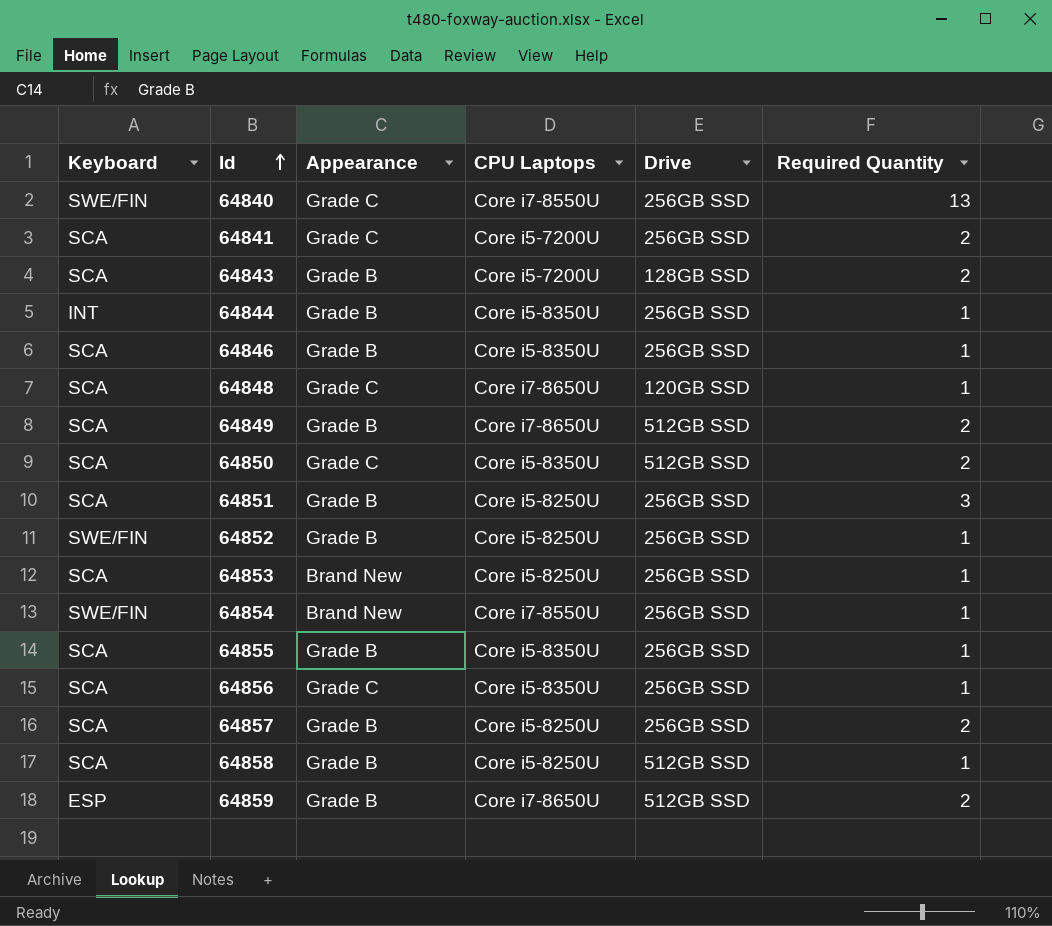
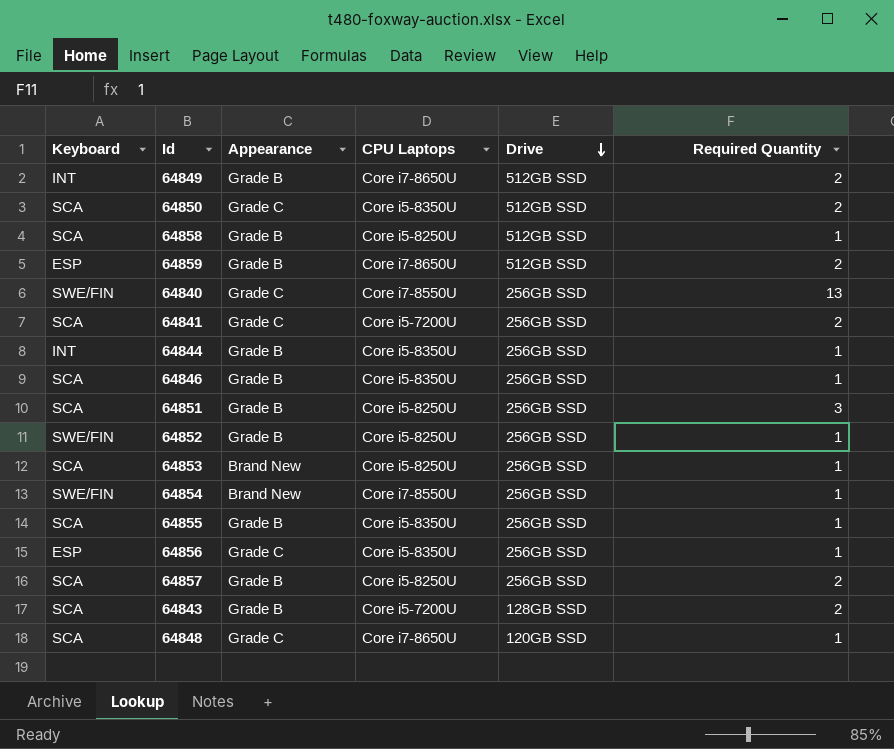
row order: Id ascending -> Drive descending
64849 | Keyboard: SCA -> INT
64856 | Keyboard: SCA -> ESP

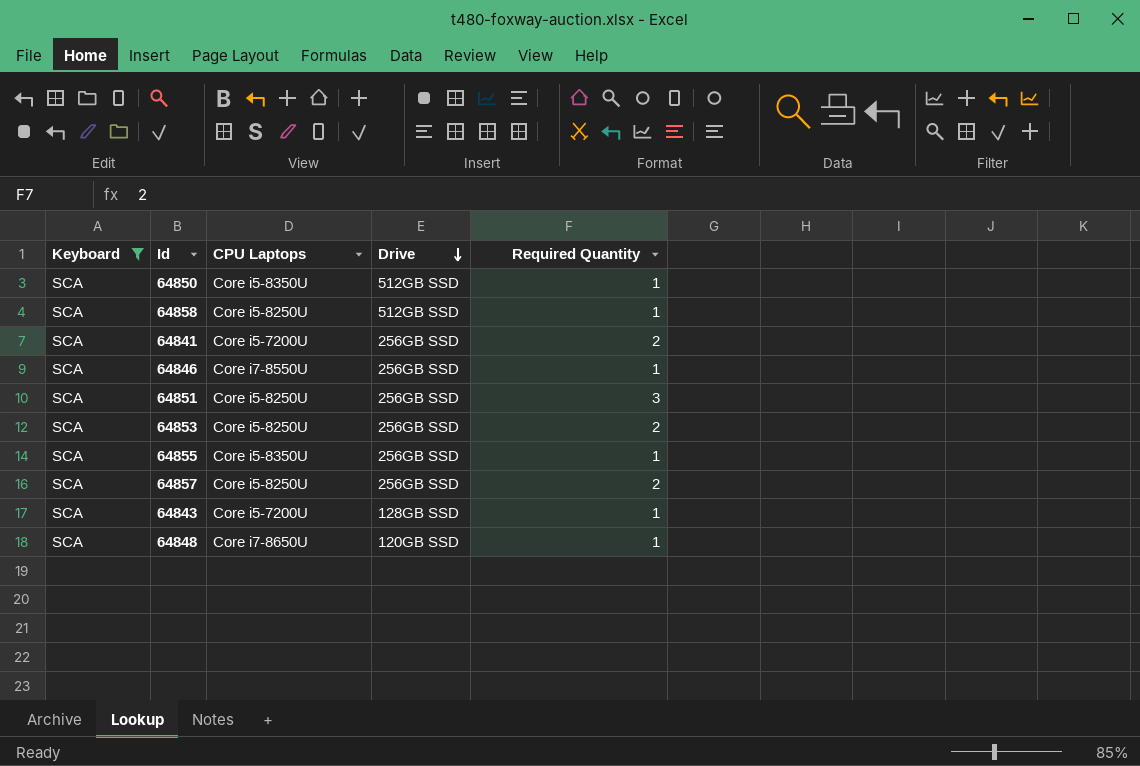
filter: none -> Keyboard = SCA
column Appearance | position: 3 -> none
64850 | Required Quantity: 2 -> 1
64846 | CPU Laptops: Core i5-8350U -> Core i7-8550U
64853 | Required Quantity: 1 -> 2
64843 | Required Quantity: 2 -> 1

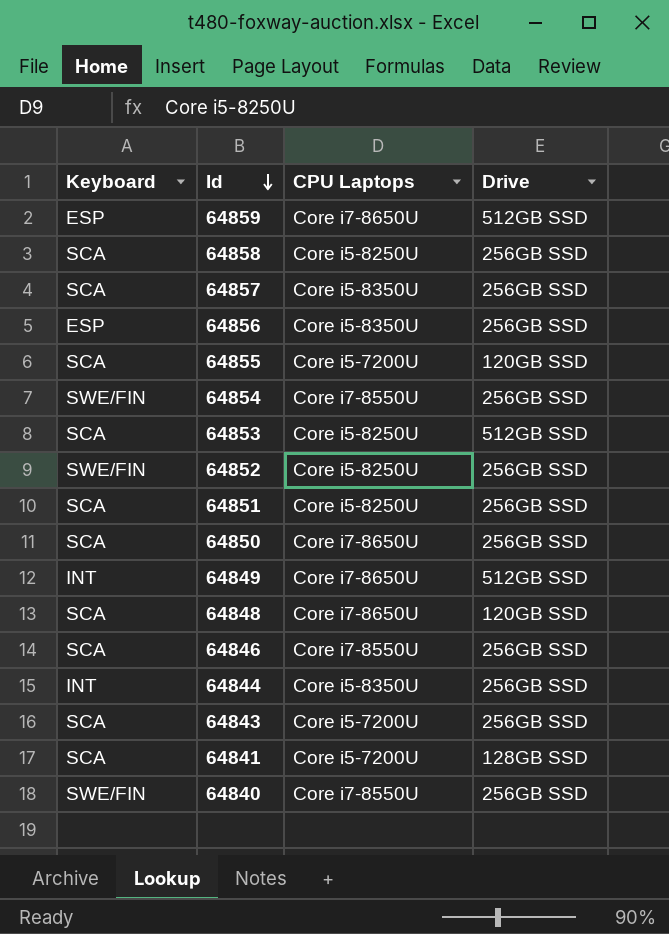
filter: Keyboard = SCA -> none
row order: Drive descending -> Id descending
column Required Quantity | position: 5 -> none
64858 | Drive: 512GB SSD -> 256GB SSD
64857 | CPU Laptops: Core i5-8250U -> Core i5-8350U
64855 | CPU Laptops: Core i5-8350U -> Core i5-7200U
64855 | Drive: 256GB SSD -> 120GB SSD
64853 | Drive: 256GB SSD -> 512GB SSD
64850 | CPU Laptops: Core i5-8350U -> Core i7-8650U
64850 | Drive: 512GB SSD -> 256GB SSD
64843 | Drive: 128GB SSD -> 256GB SSD
64841 | Drive: 256GB SSD -> 128GB SSD

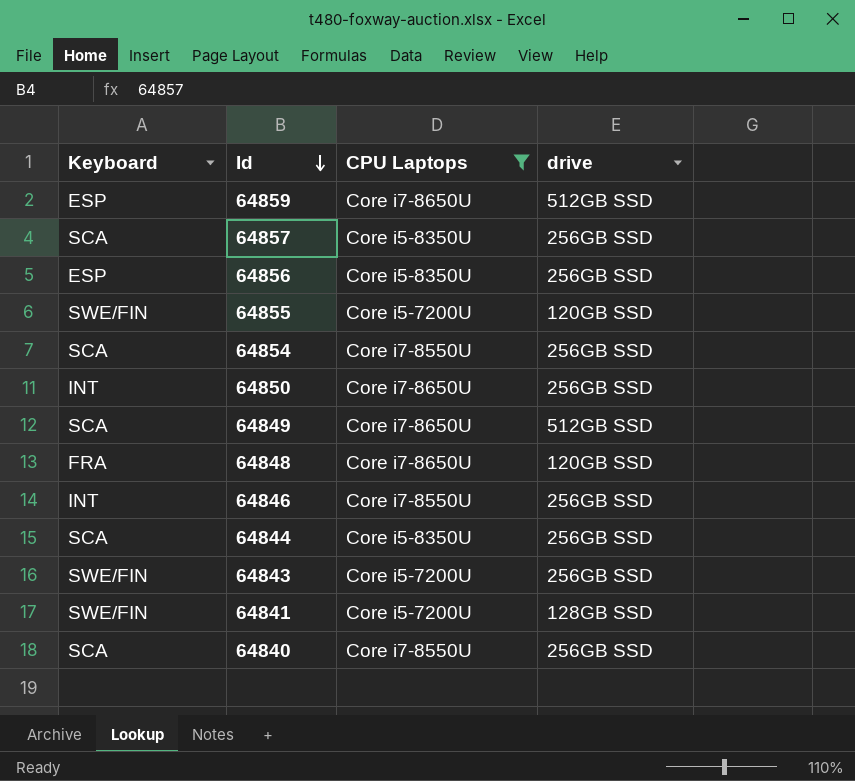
filter: none -> CPU Laptops != Core i5-8250U
column name: Drive -> drive
64855 | Keyboard: SCA -> SWE/FIN
64854 | Keyboard: SWE/FIN -> SCA
64850 | Keyboard: SCA -> INT
64849 | Keyboard: INT -> SCA
64848 | Keyboard: SCA -> FRA
64846 | Keyboard: SCA -> INT
64844 | Keyboard: INT -> SCA
64843 | Keyboard: SCA -> SWE/FIN
64841 | Keyboard: SCA -> SWE/FIN
64840 | Keyboard: SWE/FIN -> SCA

